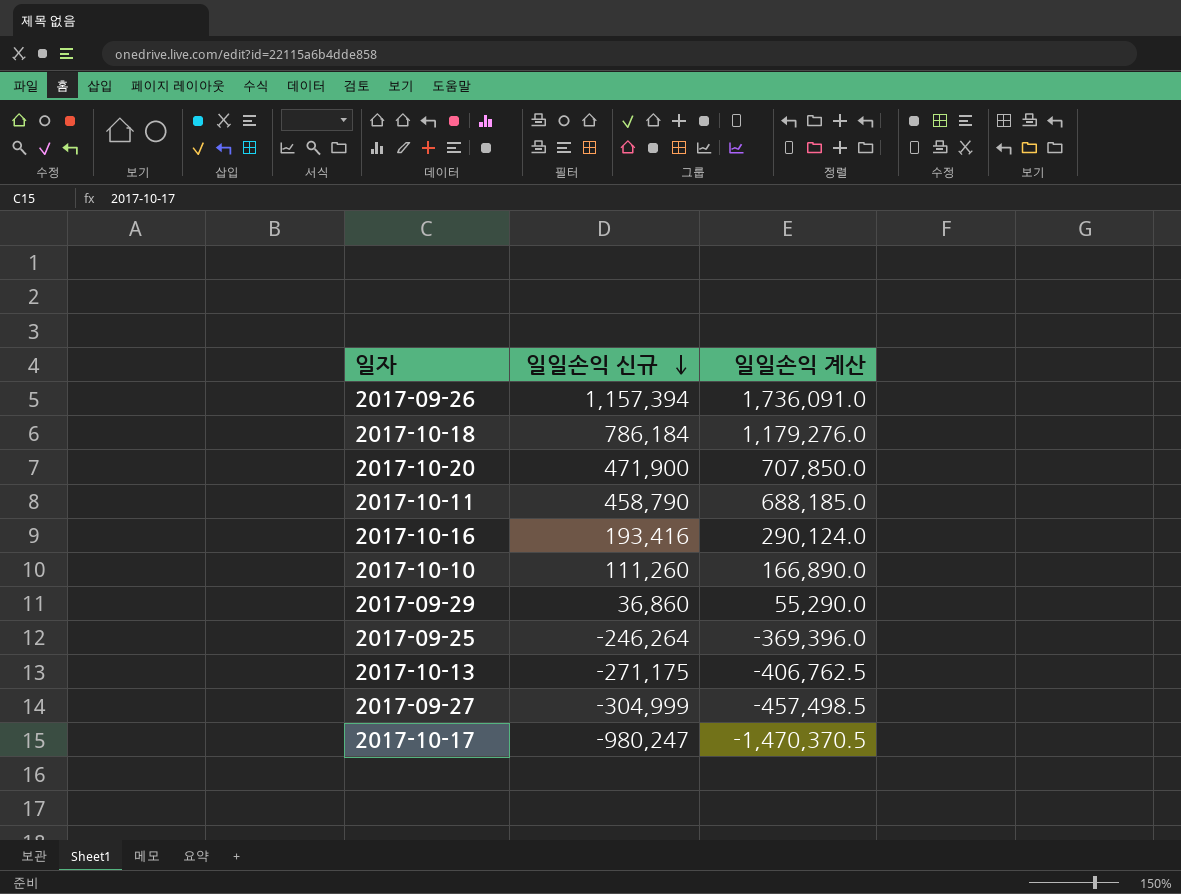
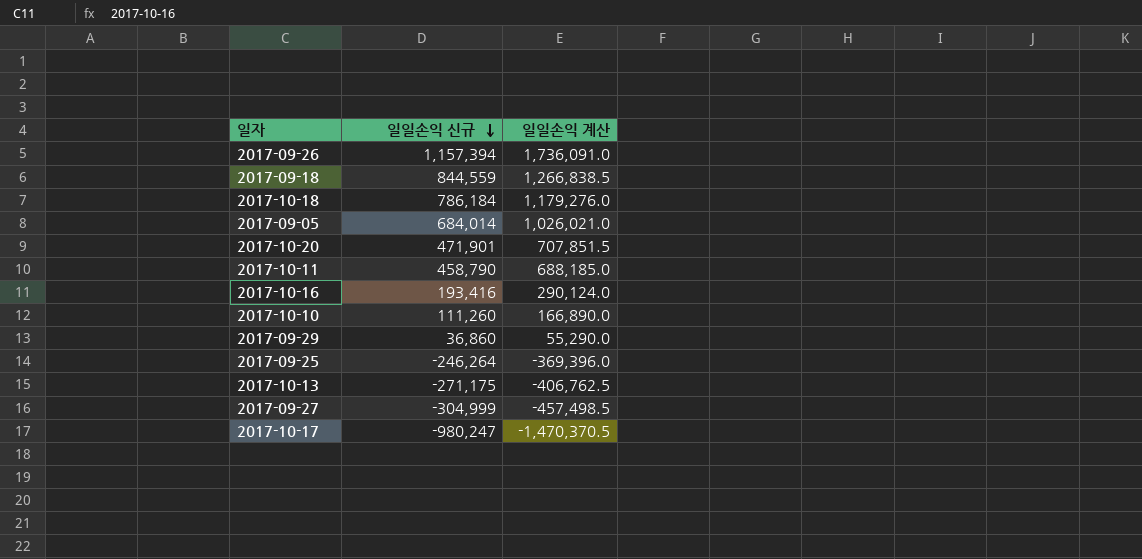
row 2017-09-18: none -> 844,559 | 1,266,838.5
row 2017-09-05: none -> 684,014 | 1,026,021.0
2017-10-20 | 일일손익 신규: 471,900 -> 471,901
2017-10-20 | 일일손익 계산: 707,850.0 -> 707,851.5

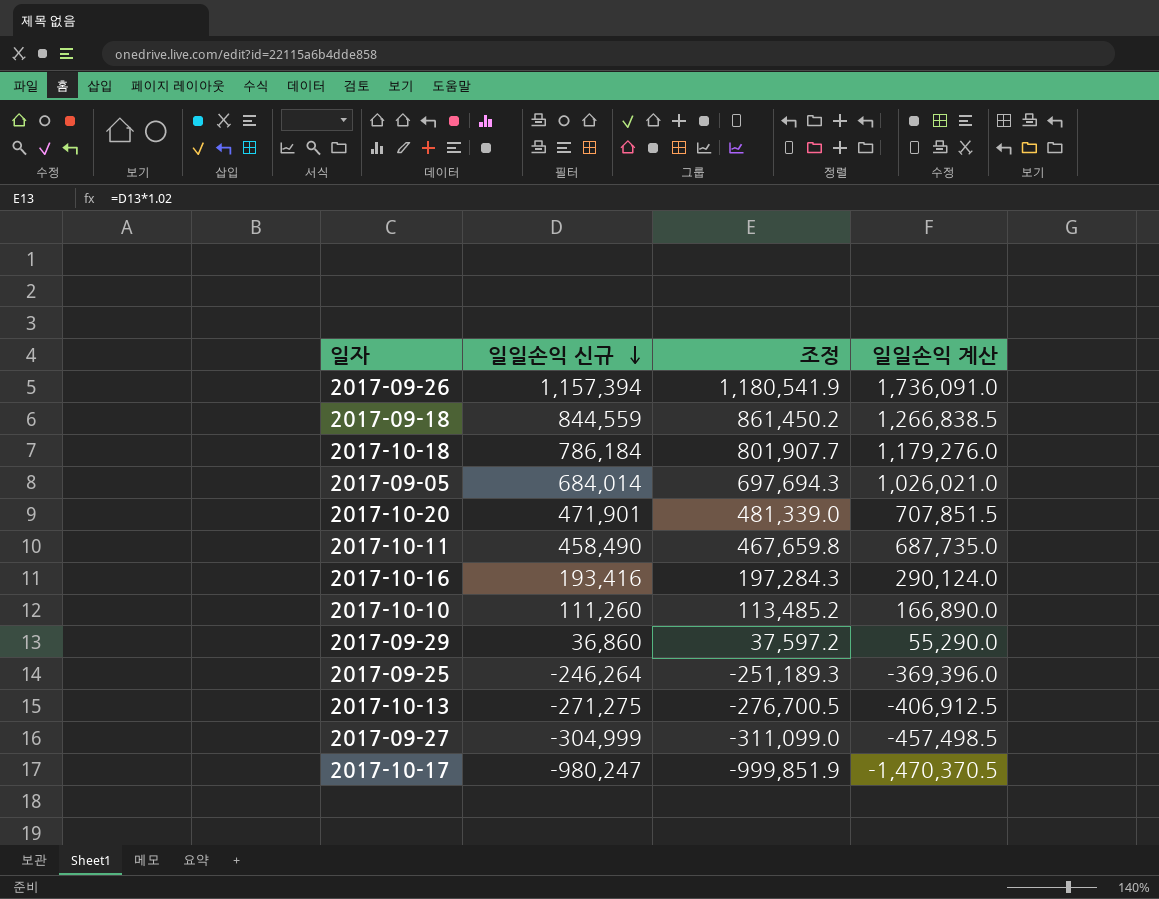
column 조정 | formula: none -> [일일손익 신규] * 1.02
2017-10-11 | 일일손익 신규: 458,790 -> 458,490
2017-10-11 | 일일손익 계산: 688,185.0 -> 687,735.0
2017-10-13 | 일일손익 신규: -271,175 -> -271,275
2017-10-13 | 일일손익 계산: -406,762.5 -> -406,912.5

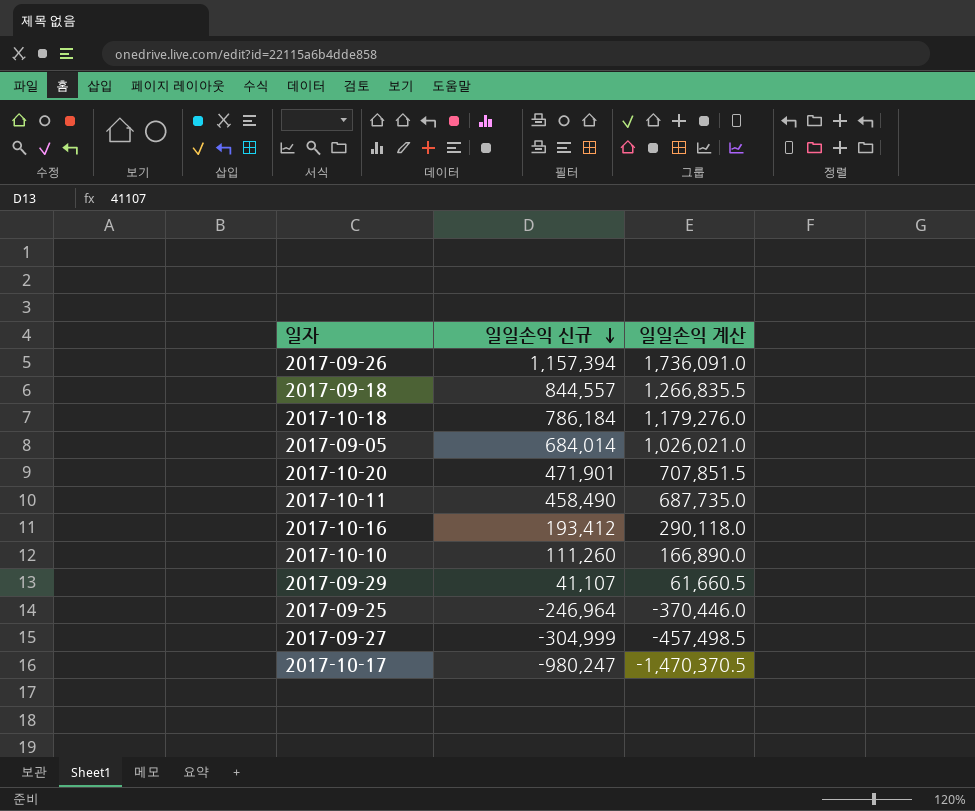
column 조정 | formula: [일일손익 신규] * 1.02 -> none
row 2017-10-13: -271,275 | -276,700.5 | -406,912.5 -> none
2017-09-18 | 일일손익 신규: 844,559 -> 844,557
2017-09-18 | 일일손익 계산: 1,266,838.5 -> 1,266,835.5
2017-10-16 | 일일손익 신규: 193,416 -> 193,412
2017-10-16 | 일일손익 계산: 290,124.0 -> 290,118.0
2017-09-29 | 일일손익 신규: 36,860 -> 41,107
2017-09-29 | 일일손익 계산: 55,290.0 -> 61,660.5
2017-09-25 | 일일손익 신규: -246,264 -> -246,964
2017-09-25 | 일일손익 계산: -369,396.0 -> -370,446.0

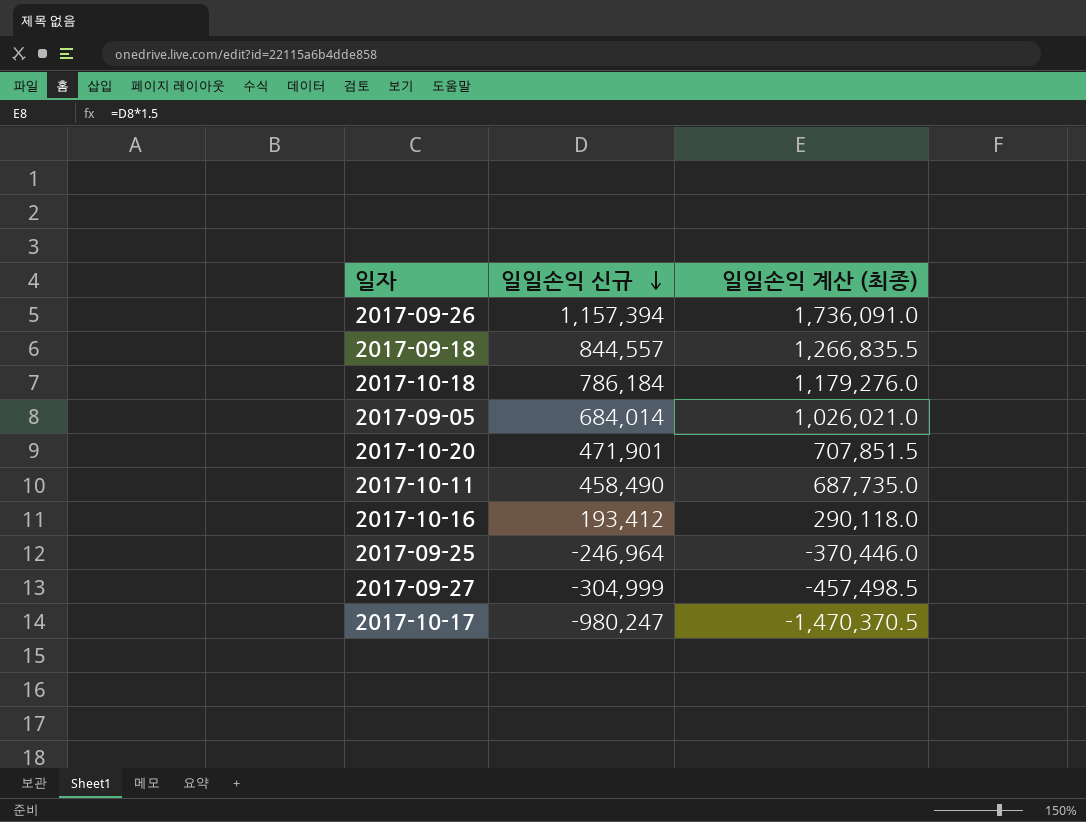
column name: 일일손익 계산 -> 일일손익 계산 (최종)
row 2017-10-10: 111,260 | 166,890.0 -> none
row 2017-09-29: 41,107 | 61,660.5 -> none

